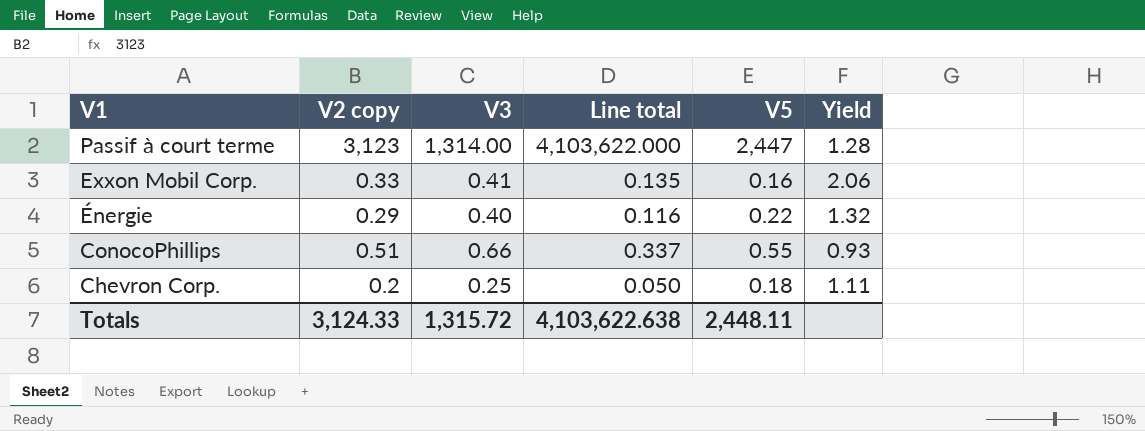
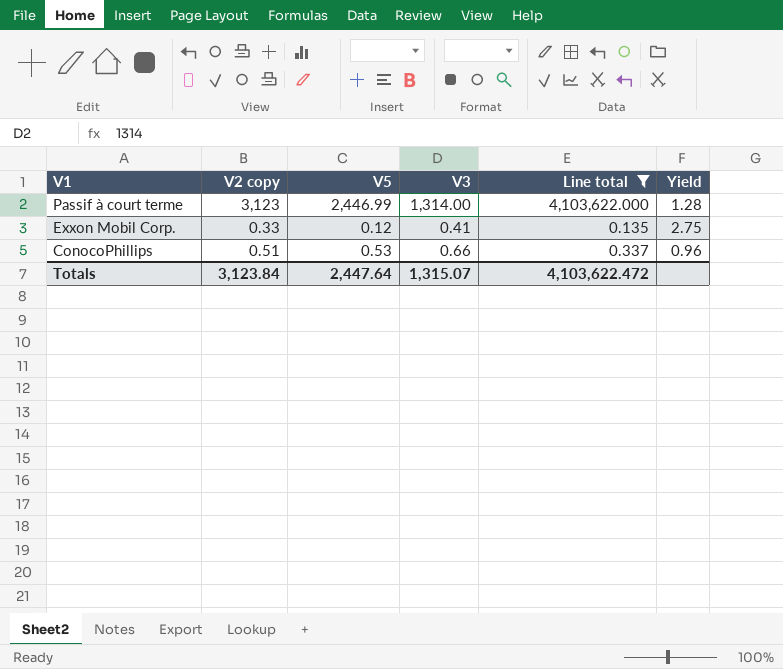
filter: none -> Line total >= 0.135
column V5 | position: 5 -> 3
Passif à court terme | V5: 2,447 -> 2,446.99
Exxon Mobil Corp. | V5: 0.16 -> 0.12
Exxon Mobil Corp. | Yield: 2.06 -> 2.75
ConocoPhillips | V5: 0.55 -> 0.53
ConocoPhillips | Yield: 0.93 -> 0.96
Totals | V2 copy: 3,124.33 -> 3,123.84
Totals | V5: 2,448.11 -> 2,447.64
Totals | V3: 1,315.72 -> 1,315.07
Totals | Line total: 4,103,622.638 -> 4,103,622.472

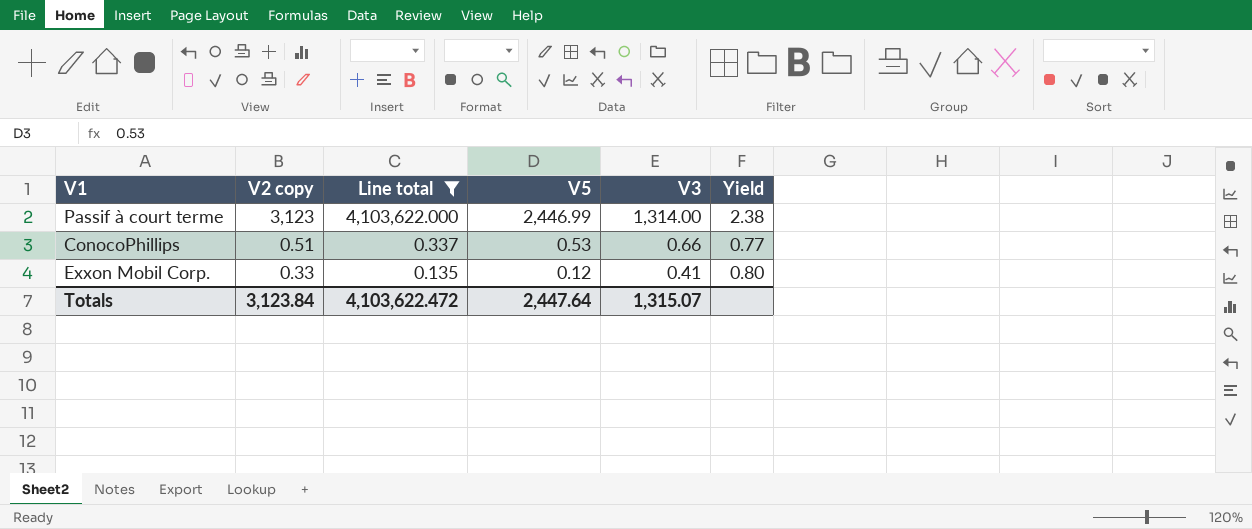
row order: V1 descending -> V2 copy descending
column Line total | position: 5 -> 3
column Yield | formula: [V2 copy] / [V5] -> [V2 copy] / [V3]

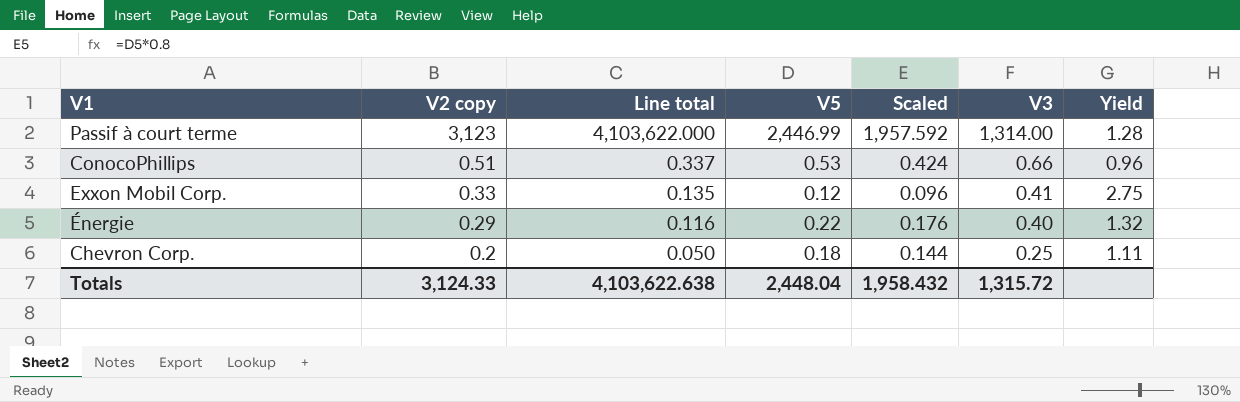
filter: Line total >= 0.135 -> none
column Scaled | formula: none -> [V5] * 0.8
column Yield | formula: [V2 copy] / [V3] -> [V2 copy] / [V5]
Totals | V2 copy: 3,123.84 -> 3,124.33
Totals | Line total: 4,103,622.472 -> 4,103,622.638
Totals | V5: 2,447.64 -> 2,448.04
Totals | V3: 1,315.07 -> 1,315.72

